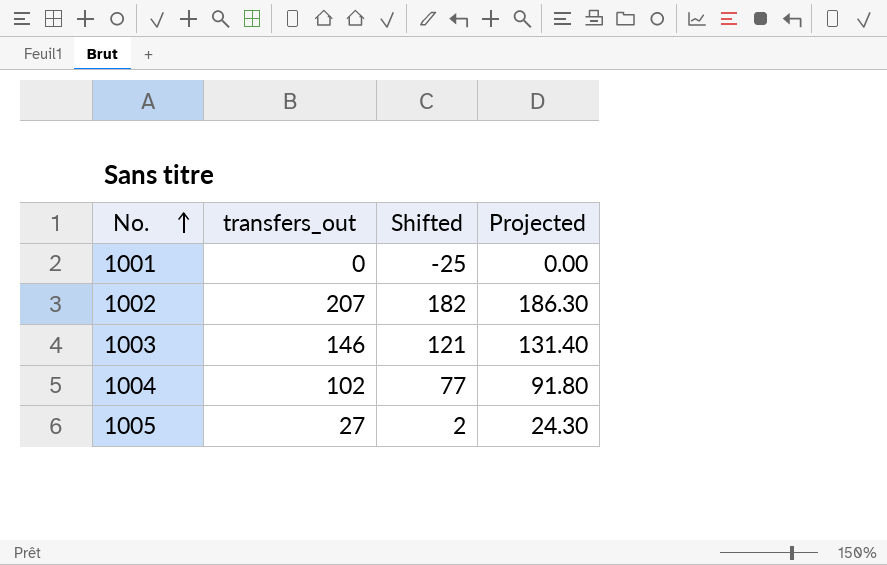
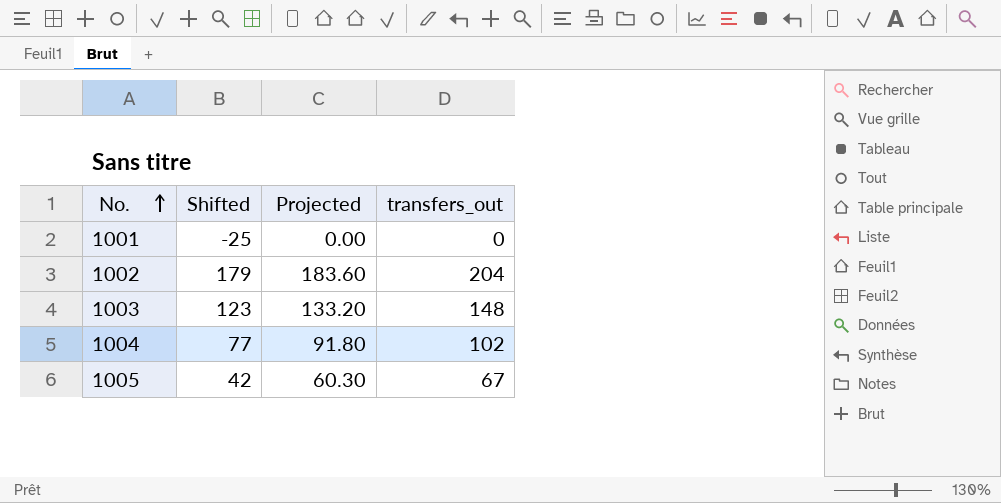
column transfers_out | position: 2 -> 4
1002 | Shifted: 182 -> 179
1002 | Projected: 186.30 -> 183.60
1002 | transfers_out: 207 -> 204
1003 | Shifted: 121 -> 123
1003 | Projected: 131.40 -> 133.20
1003 | transfers_out: 146 -> 148
1005 | Shifted: 2 -> 42
1005 | Projected: 24.30 -> 60.30
1005 | transfers_out: 27 -> 67

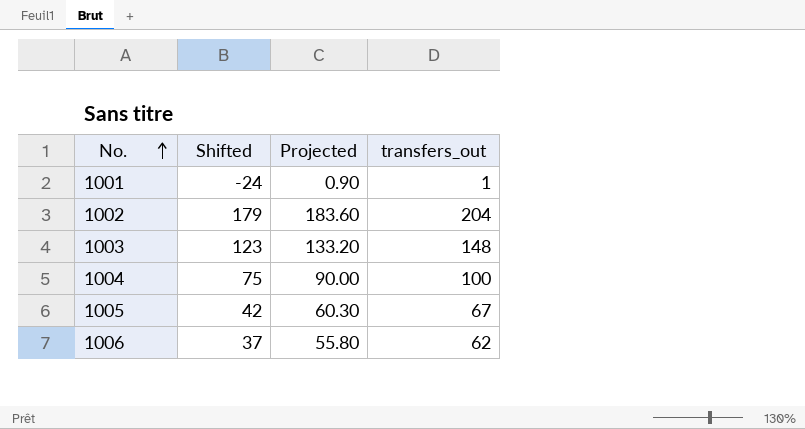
1001 | Shifted: -25 -> -24
1001 | Projected: 0.00 -> 0.90
1001 | transfers_out: 0 -> 1
1004 | Shifted: 77 -> 75
1004 | Projected: 91.80 -> 90.00
1004 | transfers_out: 102 -> 100
row 1006: none -> 37 | 55.80 | 62

